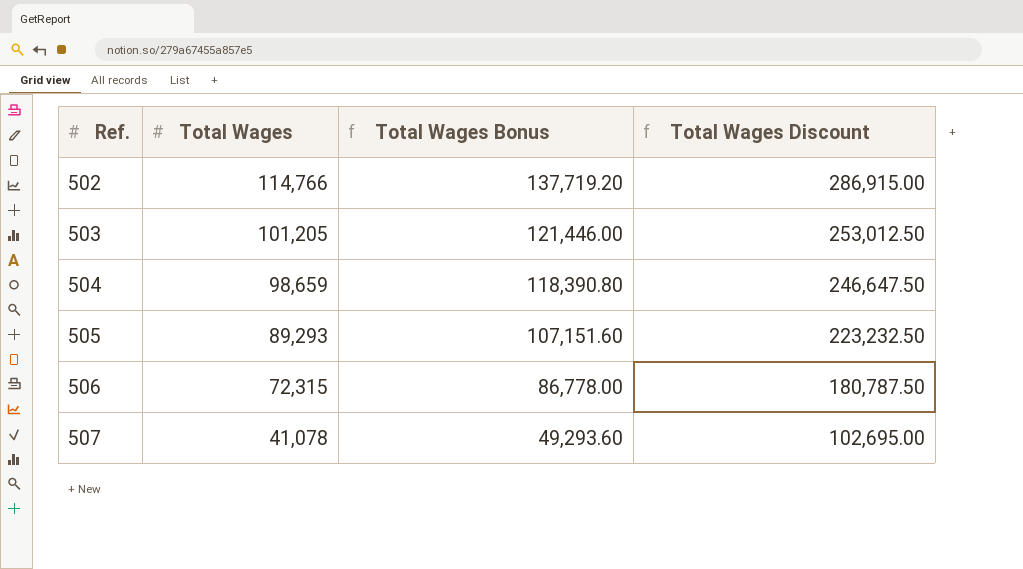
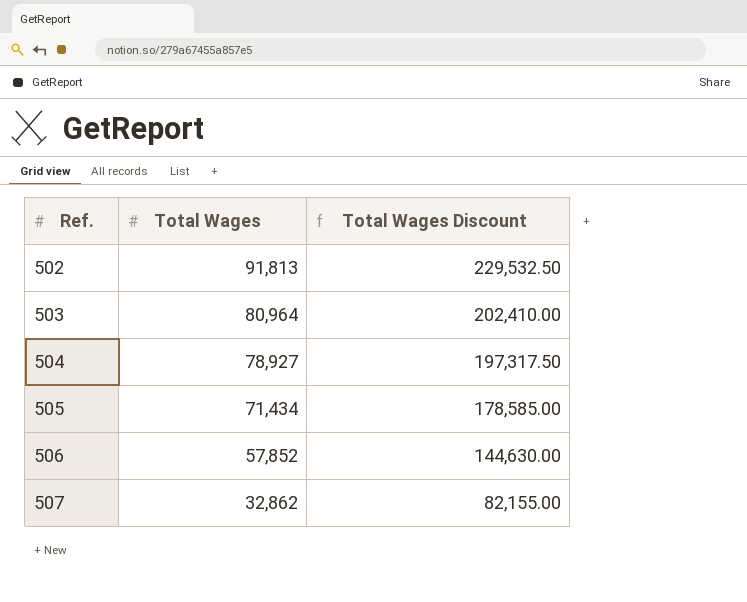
column Total Wages Bonus | formula: [Total Wages] * 1.2 -> none
502 | Total Wages: 114,766 -> 91,813
502 | Total Wages Discount: 286,915.00 -> 229,532.50
503 | Total Wages: 101,205 -> 80,964
503 | Total Wages Discount: 253,012.50 -> 202,410.00
504 | Total Wages: 98,659 -> 78,927
504 | Total Wages Discount: 246,647.50 -> 197,317.50
505 | Total Wages: 89,293 -> 71,434
505 | Total Wages Discount: 223,232.50 -> 178,585.00
506 | Total Wages: 72,315 -> 57,852
506 | Total Wages Discount: 180,787.50 -> 144,630.00
507 | Total Wages: 41,078 -> 32,862
507 | Total Wages Discount: 102,695.00 -> 82,155.00

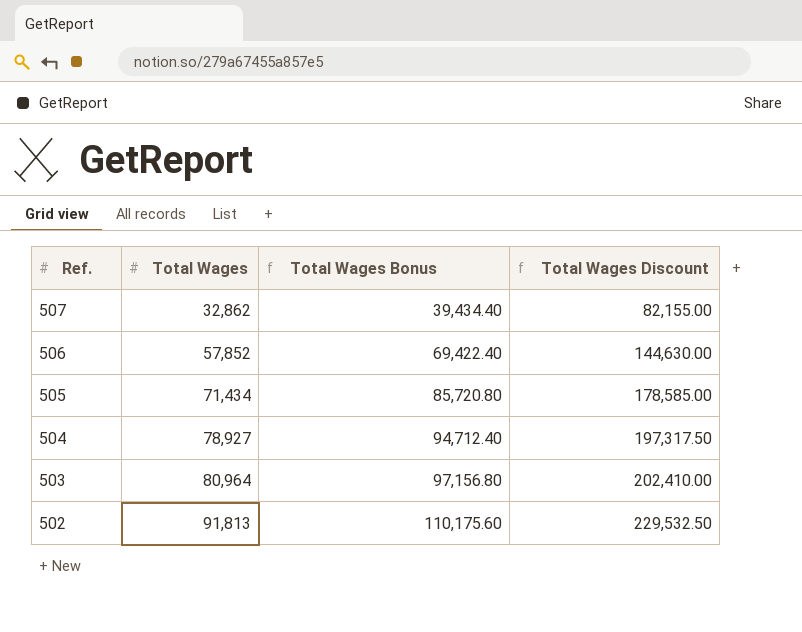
row order: Ref. ascending -> Ref. descending
column Total Wages Bonus | formula: none -> [Total Wages] * 1.2

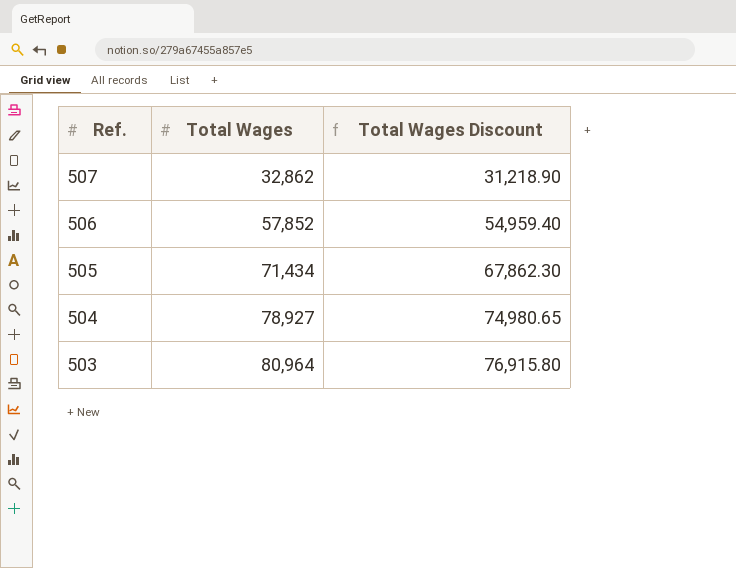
column Total Wages Bonus | formula: [Total Wages] * 1.2 -> none
column Total Wages Discount | formula: [Total Wages] * 2.5 -> [Total Wages] * 0.95
row 502: 91,813 | 110,175.60 | 229,532.50 -> none

